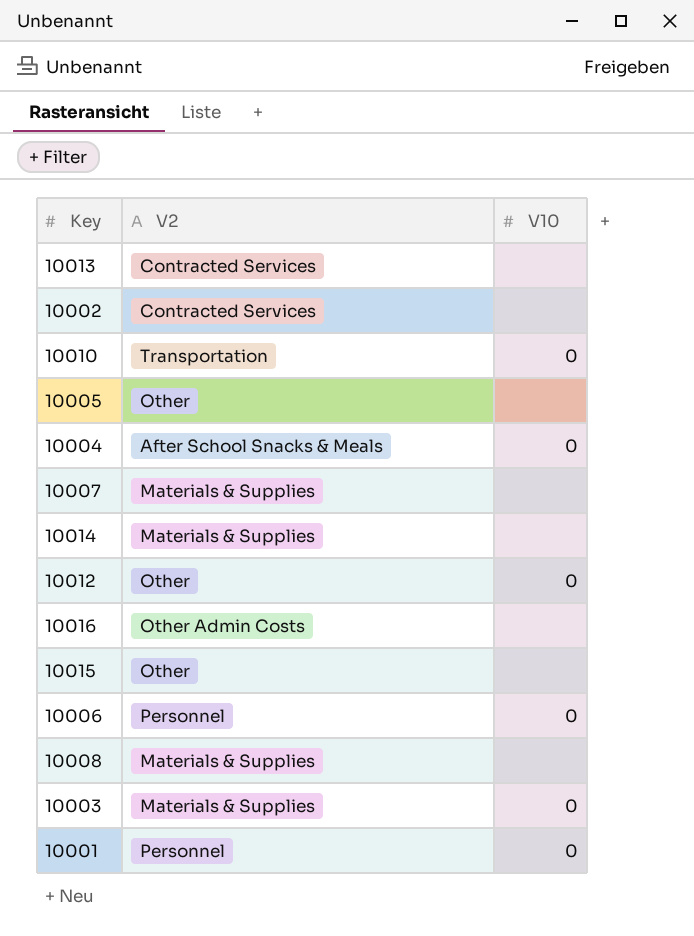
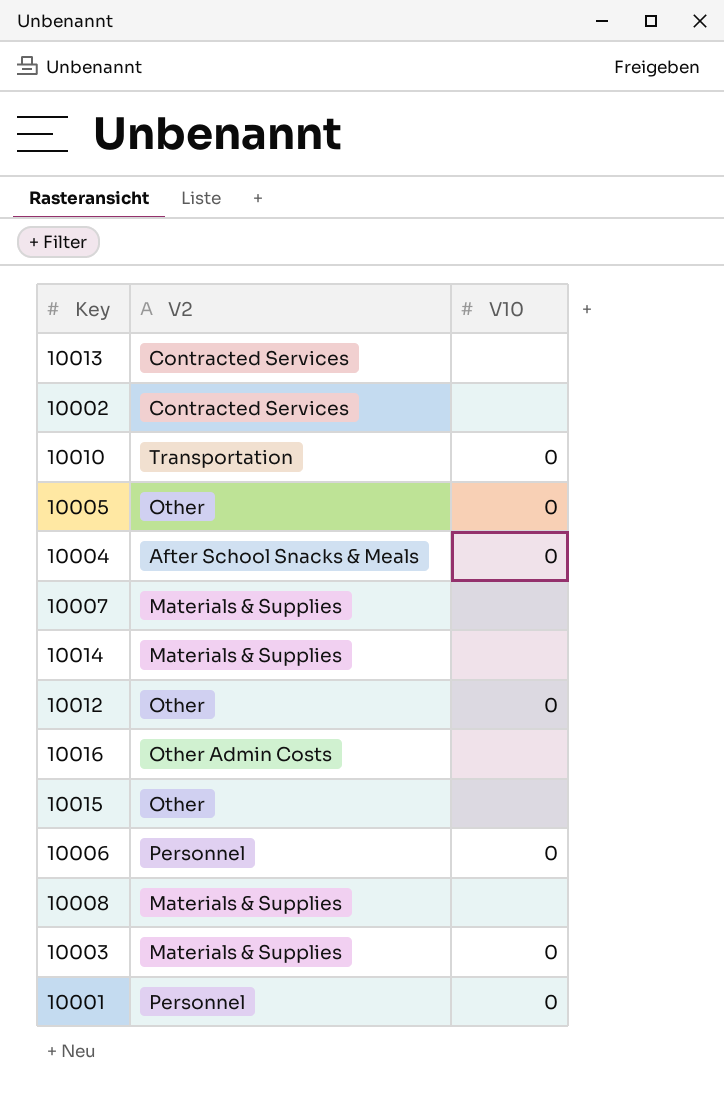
10005 | V10: none -> 0

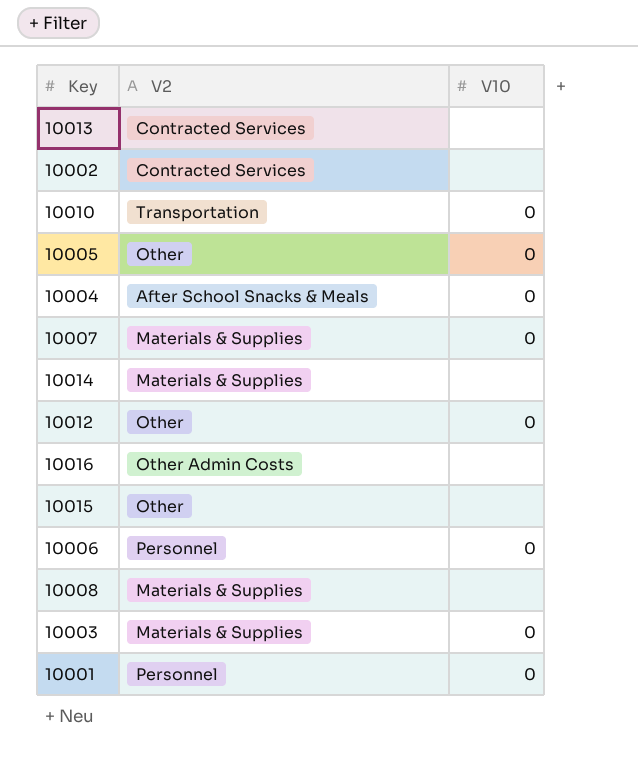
10007 | V10: none -> 0

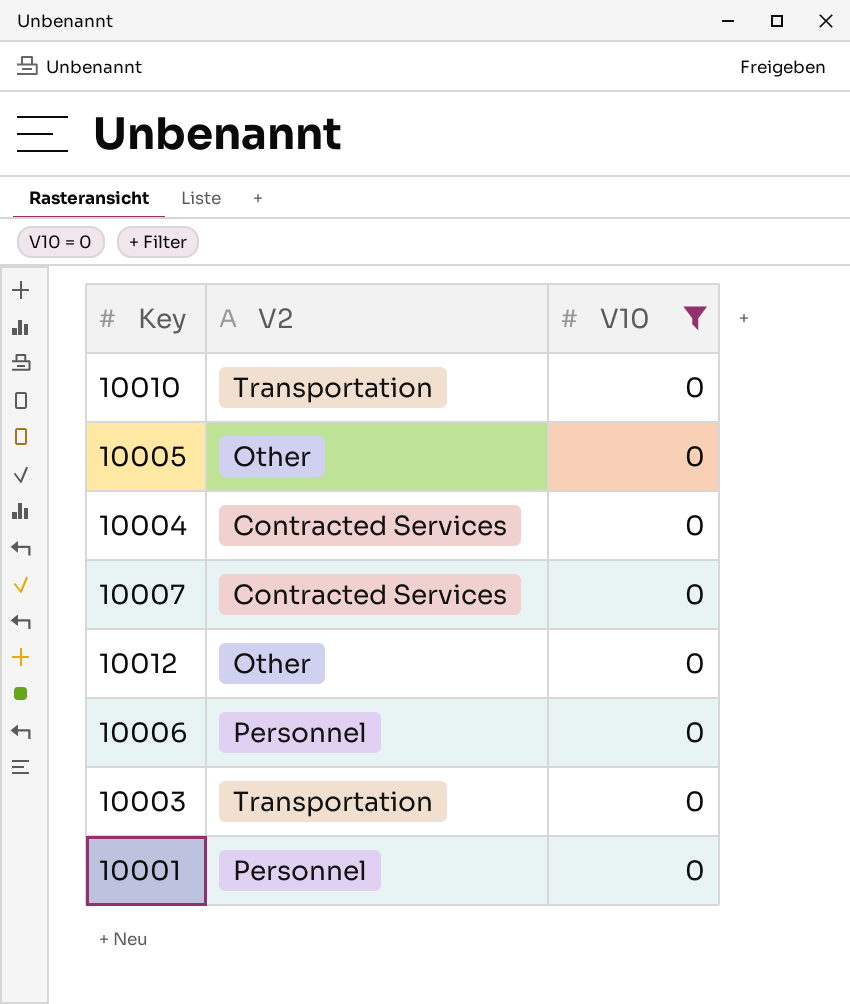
filter: none -> V10 = 0
10004 | V2: After School Snacks & Meals -> Contracted Services
10007 | V2: Materials & Supplies -> Contracted Services
10003 | V2: Materials & Supplies -> Transportation

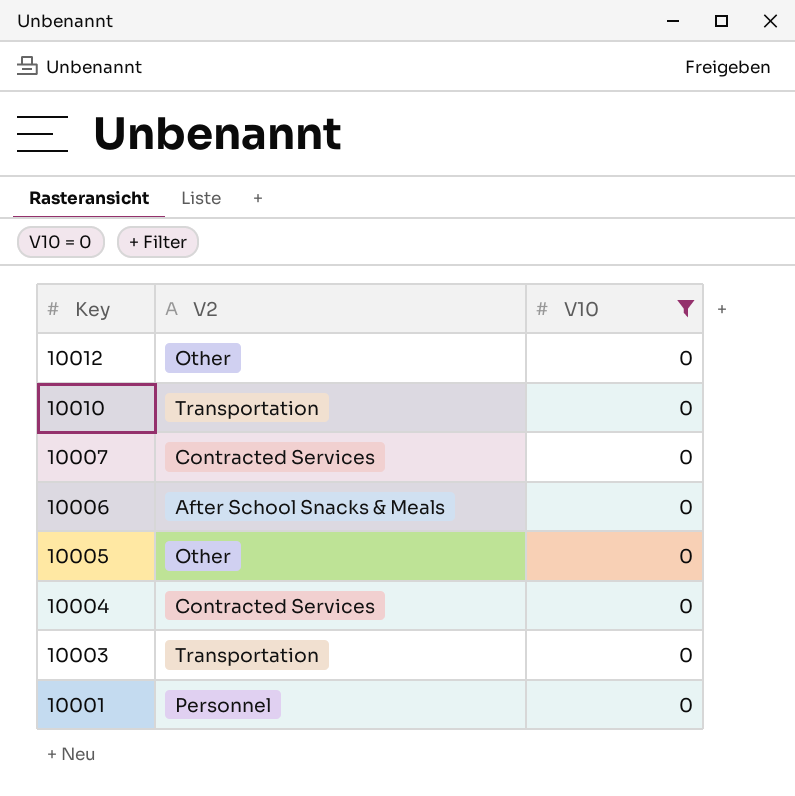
row order: none -> Key descending
10006 | V2: Personnel -> After School Snacks & Meals

